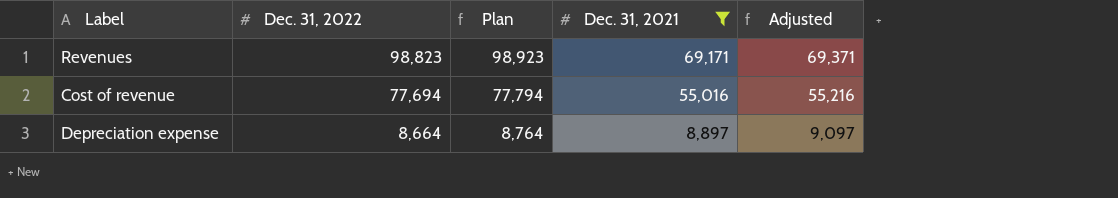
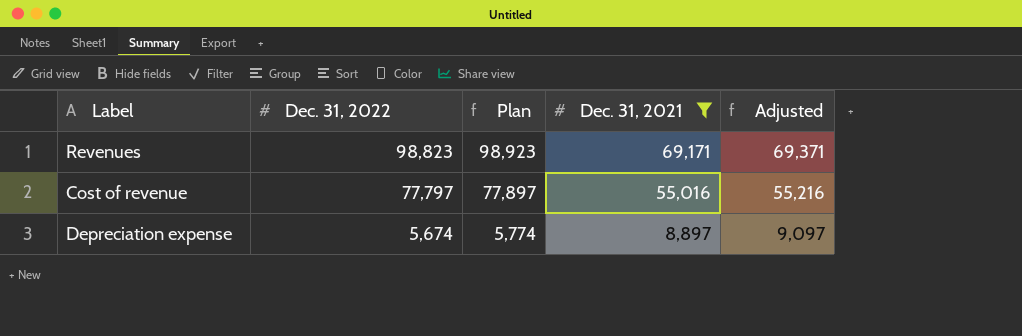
Cost of revenue | Dec. 31, 2022: 77,694 -> 77,797
Cost of revenue | Plan: 77,794 -> 77,897
Depreciation expense | Dec. 31, 2022: 8,664 -> 5,674
Depreciation expense | Plan: 8,764 -> 5,774

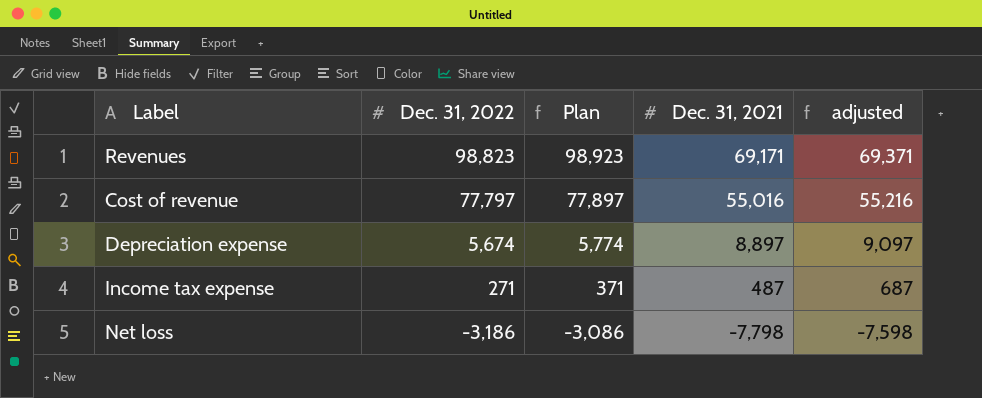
filter: Dec. 31, 2021 >= 8,897 -> none
column name: Adjusted -> adjusted

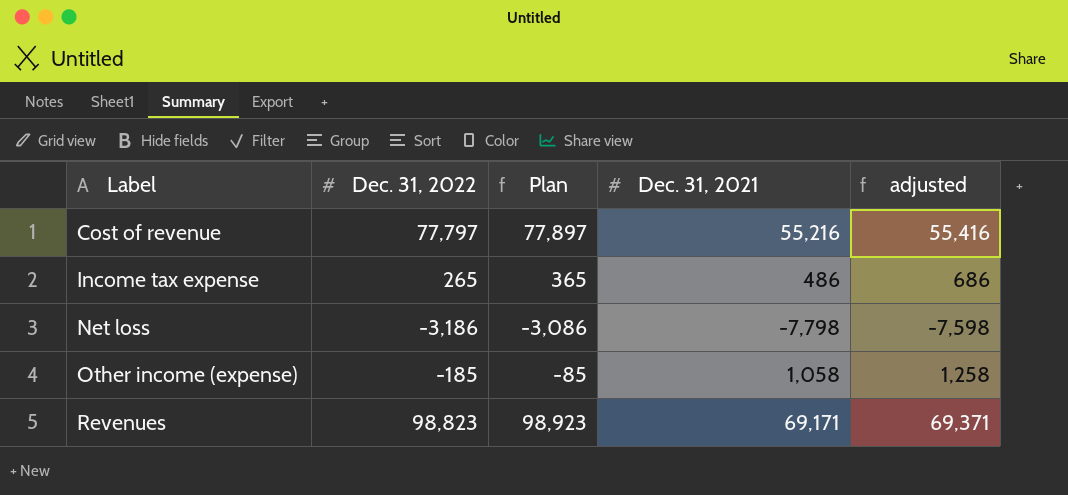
row order: Dec. 31, 2022 descending -> Label ascending
row Depreciation expense: 5,674 | 5,774 | 8,897 | 9,097 -> none
Cost of revenue | Dec. 31, 2021: 55,016 -> 55,216
Cost of revenue | adjusted: 55,216 -> 55,416
Income tax expense | Dec. 31, 2022: 271 -> 265
Income tax expense | Plan: 371 -> 365
Income tax expense | Dec. 31, 2021: 487 -> 486
Income tax expense | adjusted: 687 -> 686
row Other income (expense): none -> -185 | -85 | 1,058 | 1,258

